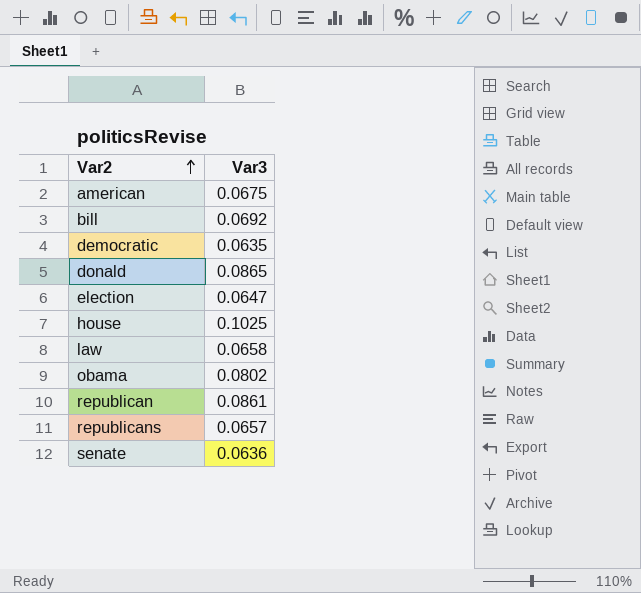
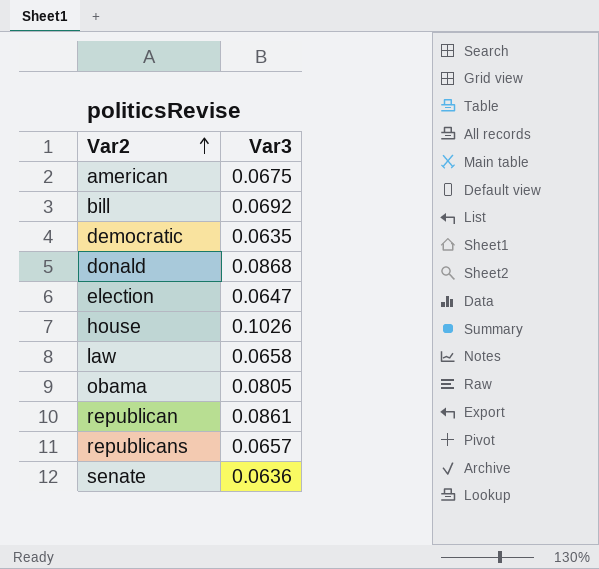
donald | Var3: 0.0865 -> 0.0868
house | Var3: 0.1025 -> 0.1026
obama | Var3: 0.0802 -> 0.0805

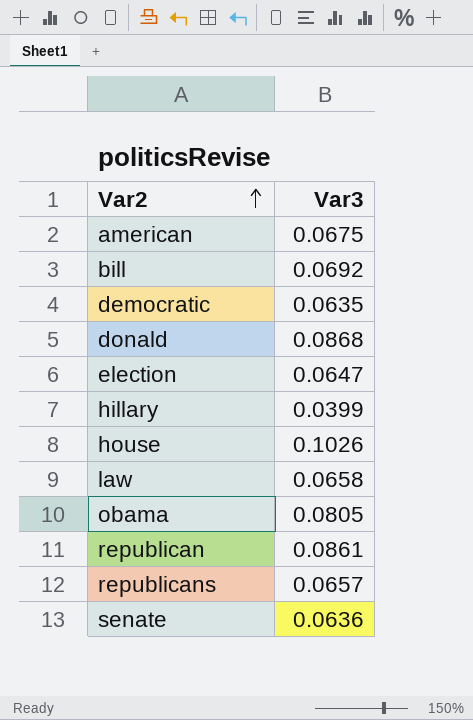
row hillary: none -> 0.0399

